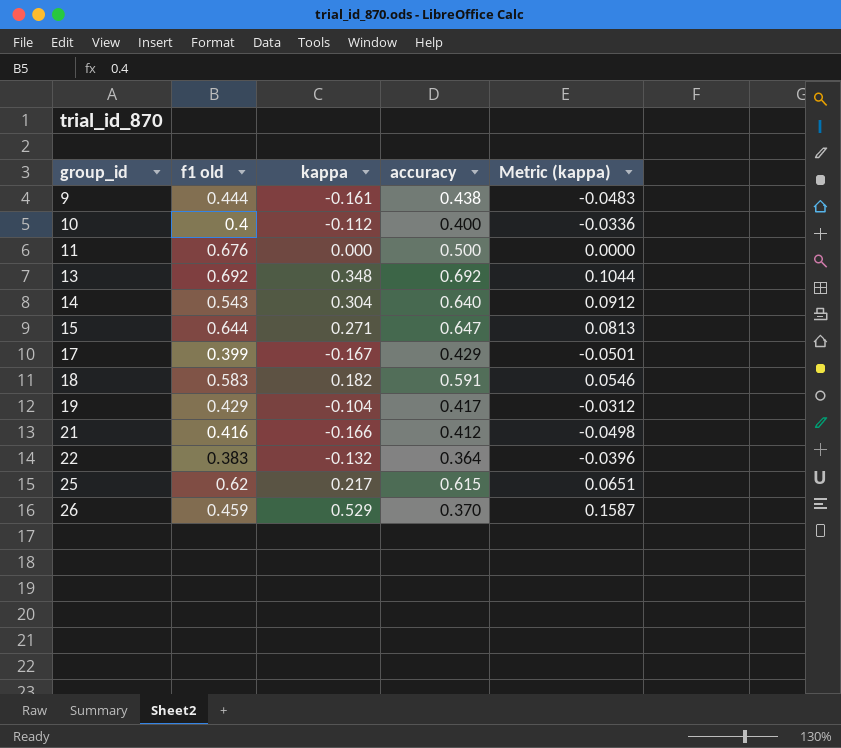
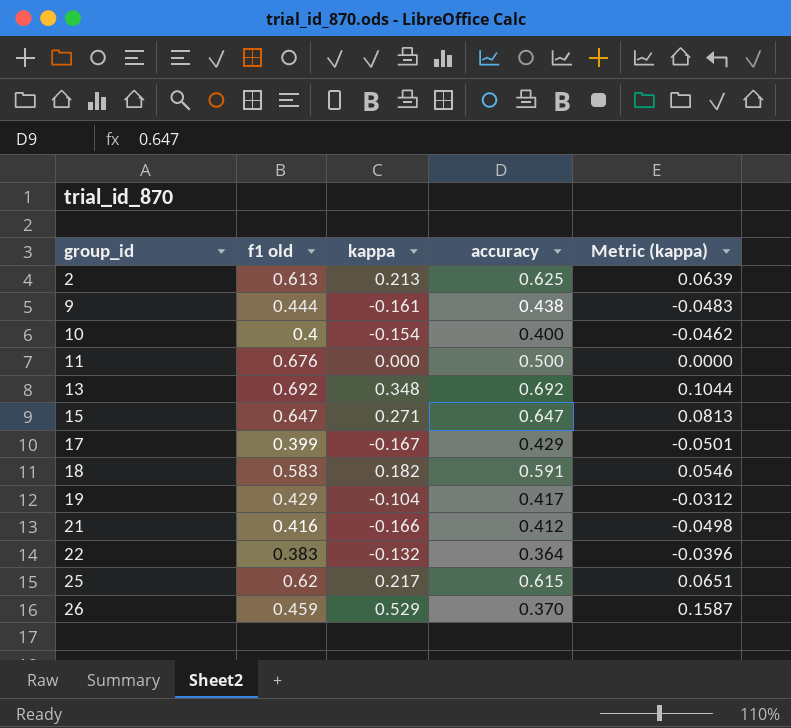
row 14: 0.543 | 0.304 | 0.640 | 0.0912 -> none
row 2: none -> 0.613 | 0.213 | 0.625 | 0.0639
10 | kappa: -0.112 -> -0.154
10 | Metric (kappa): -0.0336 -> -0.0462
15 | f1 old: 0.644 -> 0.647

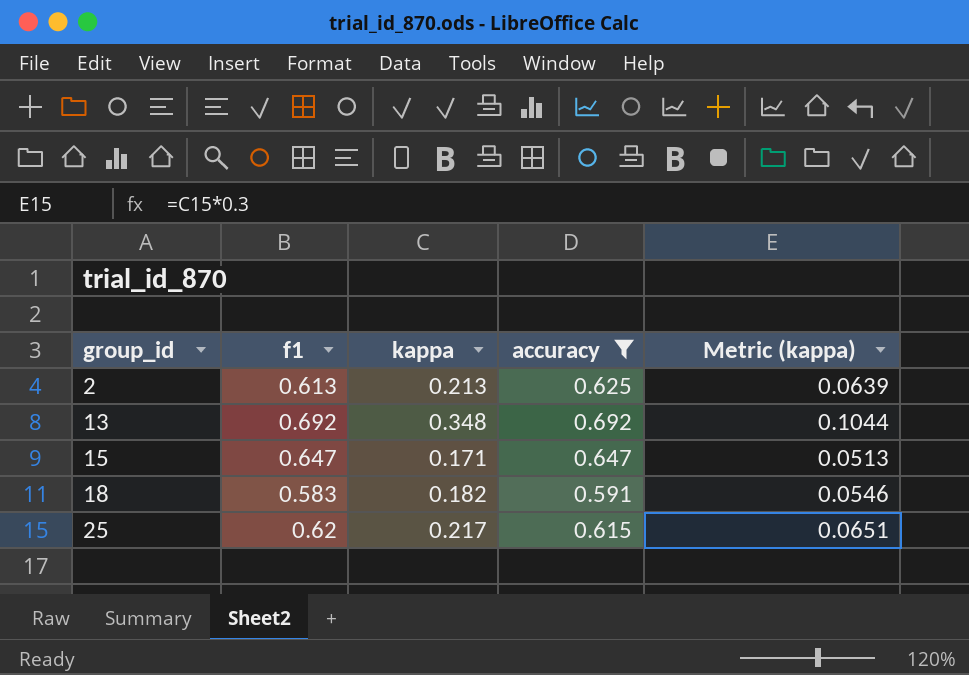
filter: none -> accuracy >= 0.591
column name: f1 old -> f1
15 | kappa: 0.271 -> 0.171
15 | Metric (kappa): 0.0813 -> 0.0513

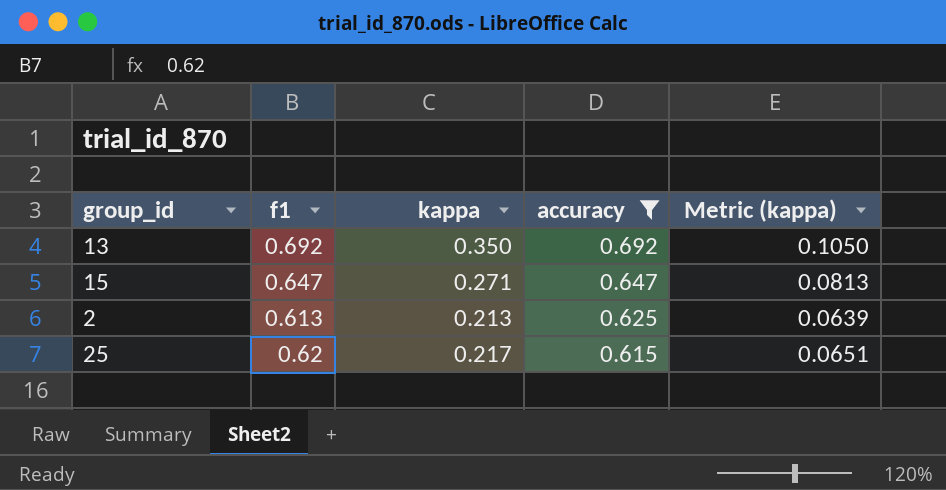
row order: group_id ascending -> accuracy descending
row 18: 0.583 | 0.182 | 0.591 | 0.0546 -> none
13 | kappa: 0.348 -> 0.350
13 | Metric (kappa): 0.1044 -> 0.1050
15 | kappa: 0.171 -> 0.271
15 | Metric (kappa): 0.0513 -> 0.0813

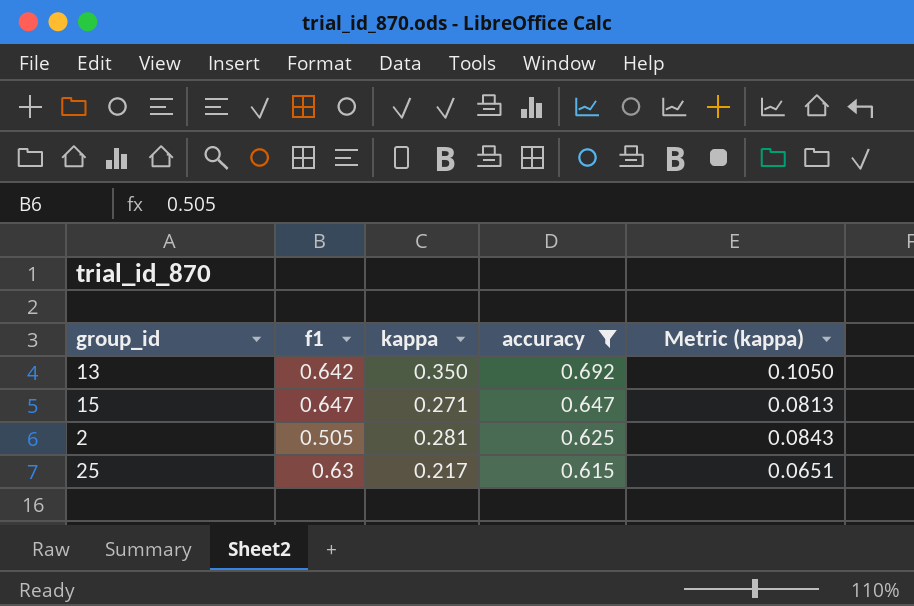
13 | f1: 0.692 -> 0.642
2 | f1: 0.613 -> 0.505
2 | kappa: 0.213 -> 0.281
2 | Metric (kappa): 0.0639 -> 0.0843
25 | f1: 0.62 -> 0.63

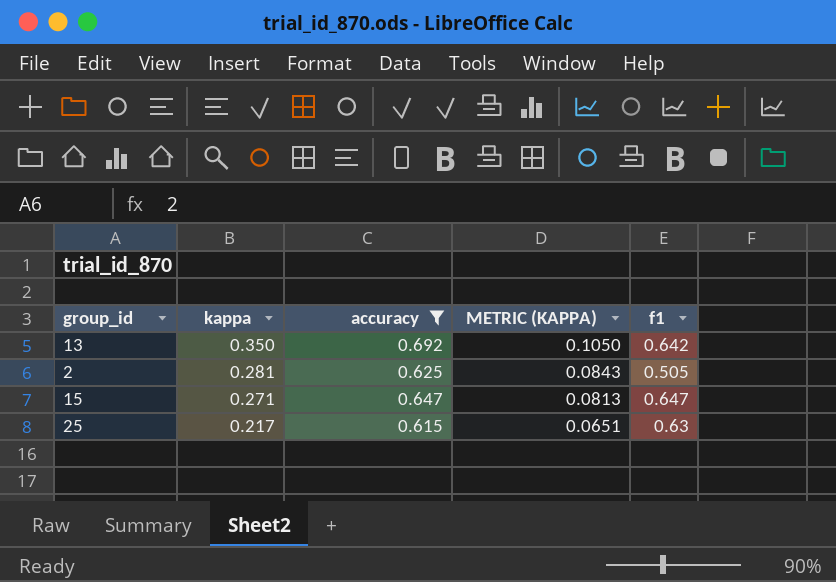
row order: accuracy descending -> kappa descending
column name: Metric (kappa) -> METRIC (KAPPA)
column f1 | position: 2 -> 5

